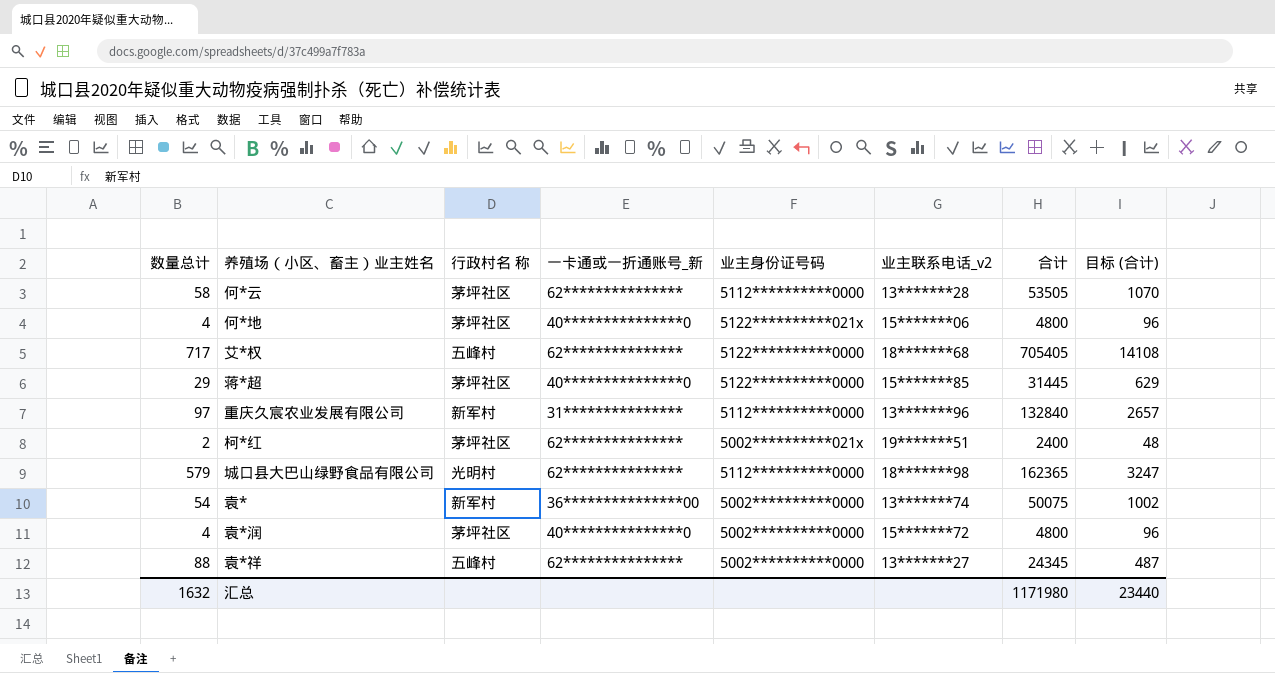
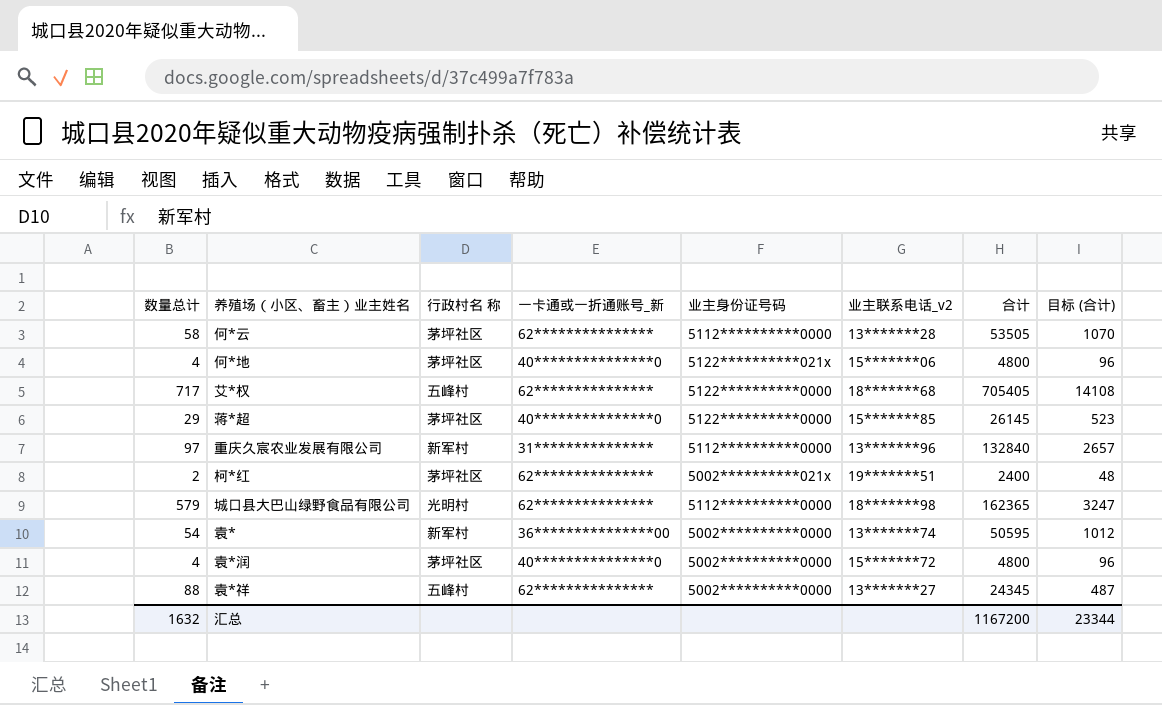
蒋*超 | 合计: 31445 -> 26145
蒋*超 | 目标 (合计): 629 -> 523
袁* | 合计: 50075 -> 50595
袁* | 目标 (合计): 1002 -> 1012
汇总 | 合计: 1171980 -> 1167200
汇总 | 目标 (合计): 23440 -> 23344

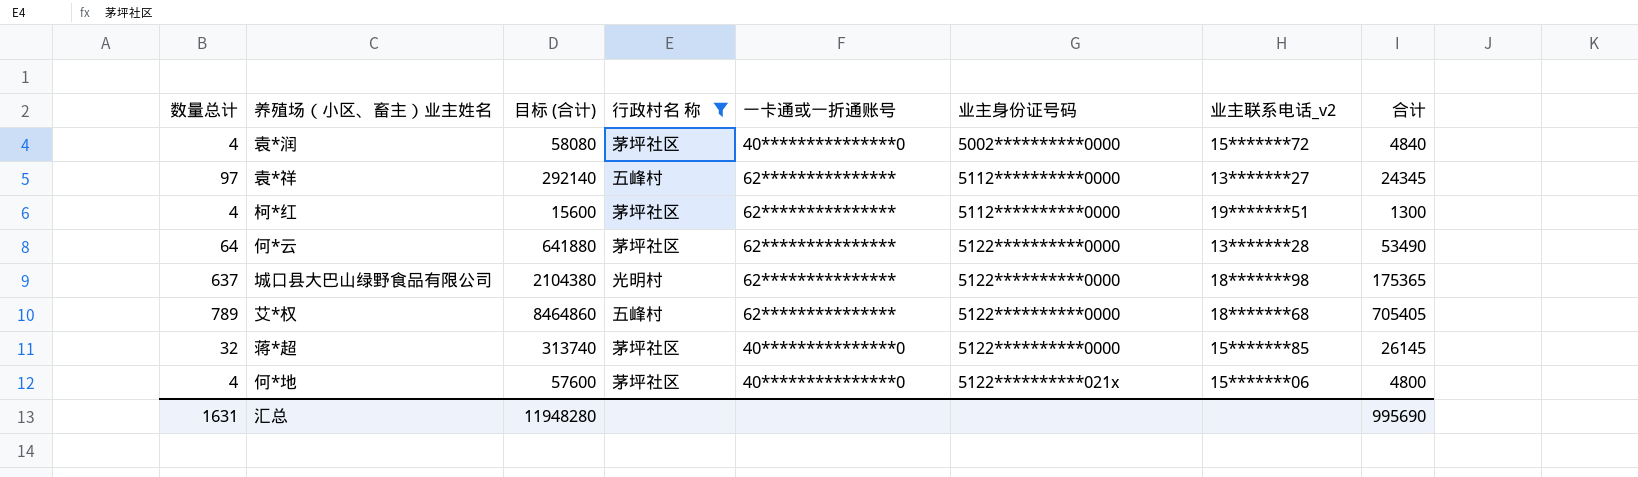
filter: none -> 行政村名 称 != 新军村
row order: none -> 业主身份证号码 ascending
column 目标 (合计) | formula: [合计] * 0.02 -> [合计] * 12
column 目标 (合计) | position: 8 -> 3
column name: 一卡通或一折通账号_新 -> 一卡通或一折通账号
袁*润 | 合计: 4800 -> 4840
袁*祥 | 数量总计: 88 -> 97
袁*祥 | 业主身份证号码: 5002**********0000 -> 5112**********0000
柯*红 | 数量总计: 2 -> 4
柯*红 | 业主身份证号码: 5002**********021x -> 5112**********0000
柯*红 | 合计: 2400 -> 1300
何*云 | 数量总计: 58 -> 64
何*云 | 业主身份证号码: 5112**********0000 -> 5122**********0000
何*云 | 合计: 53505 -> 53490
城口县大巴山绿野食品有限公司 | 数量总计: 579 -> 637
城口县大巴山绿野食品有限公司 | 业主身份证号码: 5112**********0000 -> 5122**********0000
城口县大巴山绿野食品有限公司 | 合计: 162365 -> 175365
艾*权 | 数量总计: 717 -> 789
蒋*超 | 数量总计: 29 -> 32
汇总 | 数量总计: 1632 -> 1631
汇总 | 目标 (合计): 23344 -> 11948280
汇总 | 合计: 1167200 -> 995690

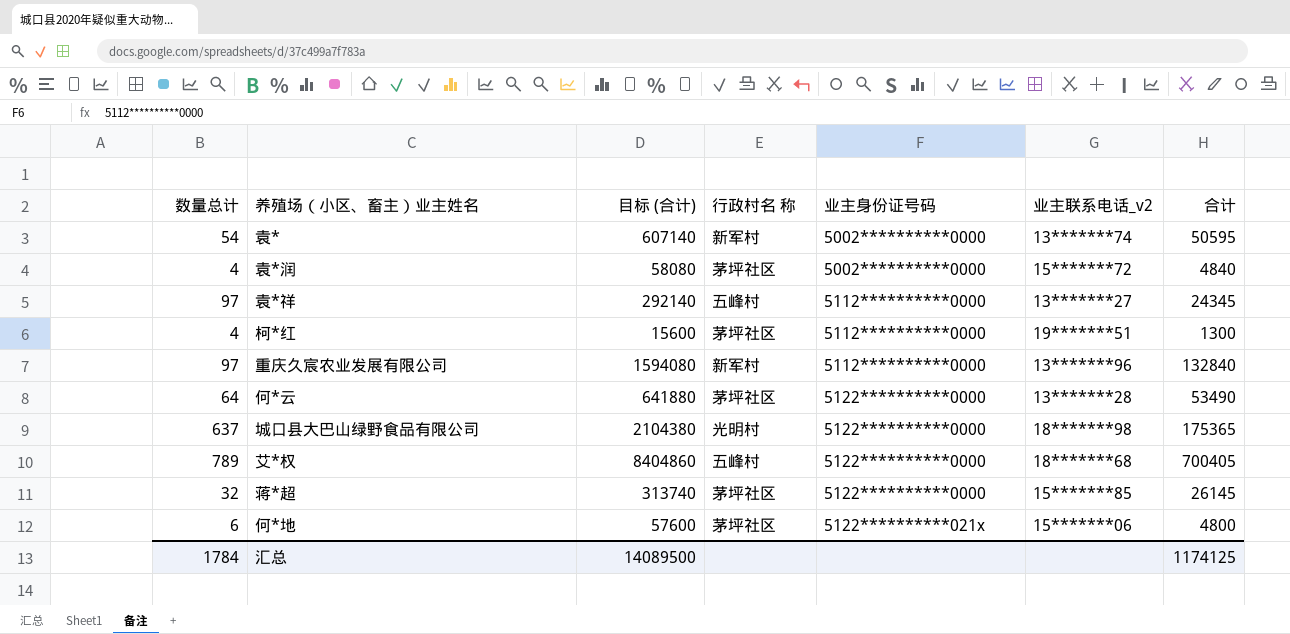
filter: 行政村名 称 != 新军村 -> none
column 一卡通或一折通账号 | position: 5 -> none
艾*权 | 目标 (合计): 8464860 -> 8404860
艾*权 | 合计: 705405 -> 700405
何*地 | 数量总计: 4 -> 6
汇总 | 数量总计: 1631 -> 1784
汇总 | 目标 (合计): 11948280 -> 14089500
汇总 | 合计: 995690 -> 1174125

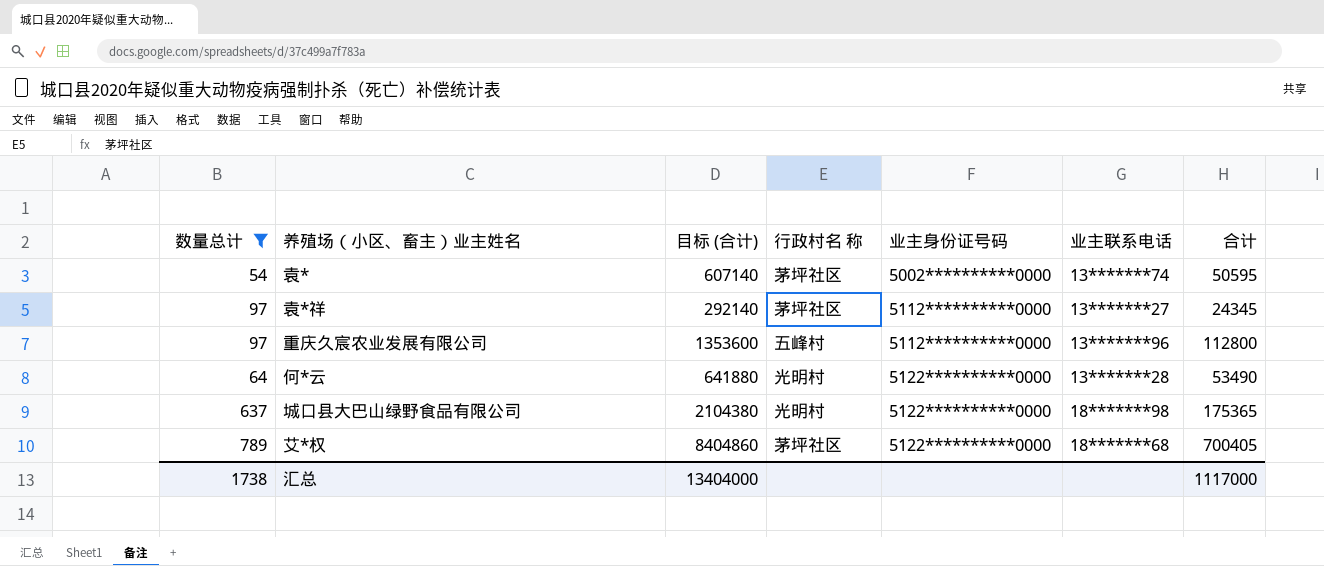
filter: none -> 数量总计 >= 54
column name: 业主联系电话_v2 -> 业主联系电话
袁* | 行政村名 称: 新军村 -> 茅坪社区
袁*祥 | 行政村名 称: 五峰村 -> 茅坪社区
重庆久宸农业发展有限公司 | 目标 (合计): 1594080 -> 1353600
重庆久宸农业发展有限公司 | 行政村名 称: 新军村 -> 五峰村
重庆久宸农业发展有限公司 | 合计: 132840 -> 112800
何*云 | 行政村名 称: 茅坪社区 -> 光明村
艾*权 | 行政村名 称: 五峰村 -> 茅坪社区
汇总 | 数量总计: 1784 -> 1738
汇总 | 目标 (合计): 14089500 -> 13404000
汇总 | 合计: 1174125 -> 1117000

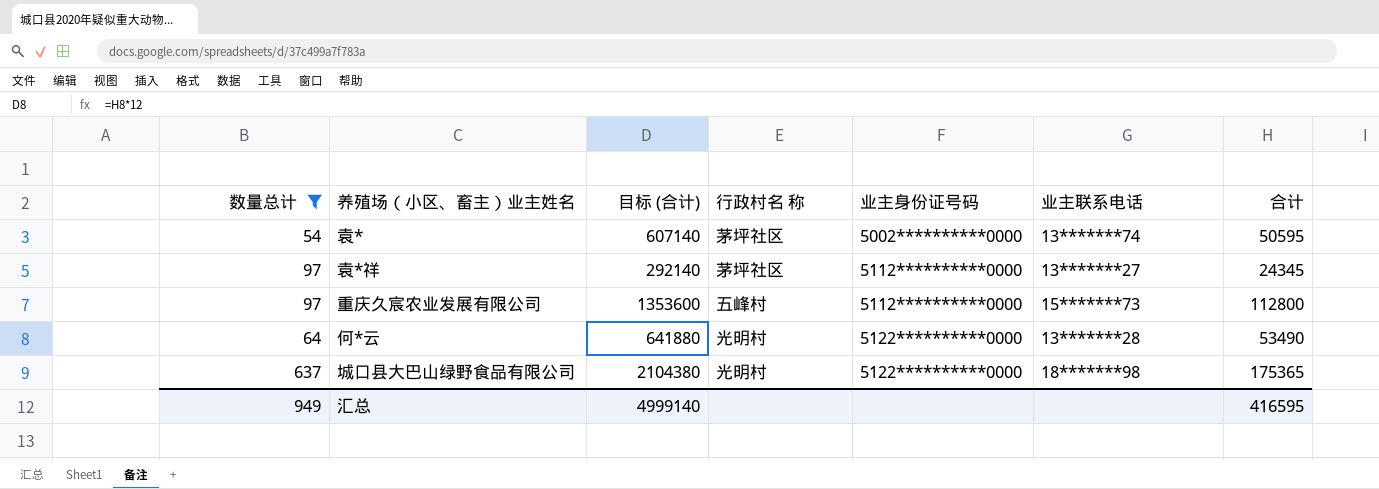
row 艾*权: 789 | 8404860 | 茅坪社区 | 5122**********0000 | 18*******68 | 700405 -> none
重庆久宸农业发展有限公司 | 业主联系电话: 13*******96 -> 15*******73
汇总 | 数量总计: 1738 -> 949
汇总 | 目标 (合计): 13404000 -> 4999140
汇总 | 合计: 1117000 -> 416595

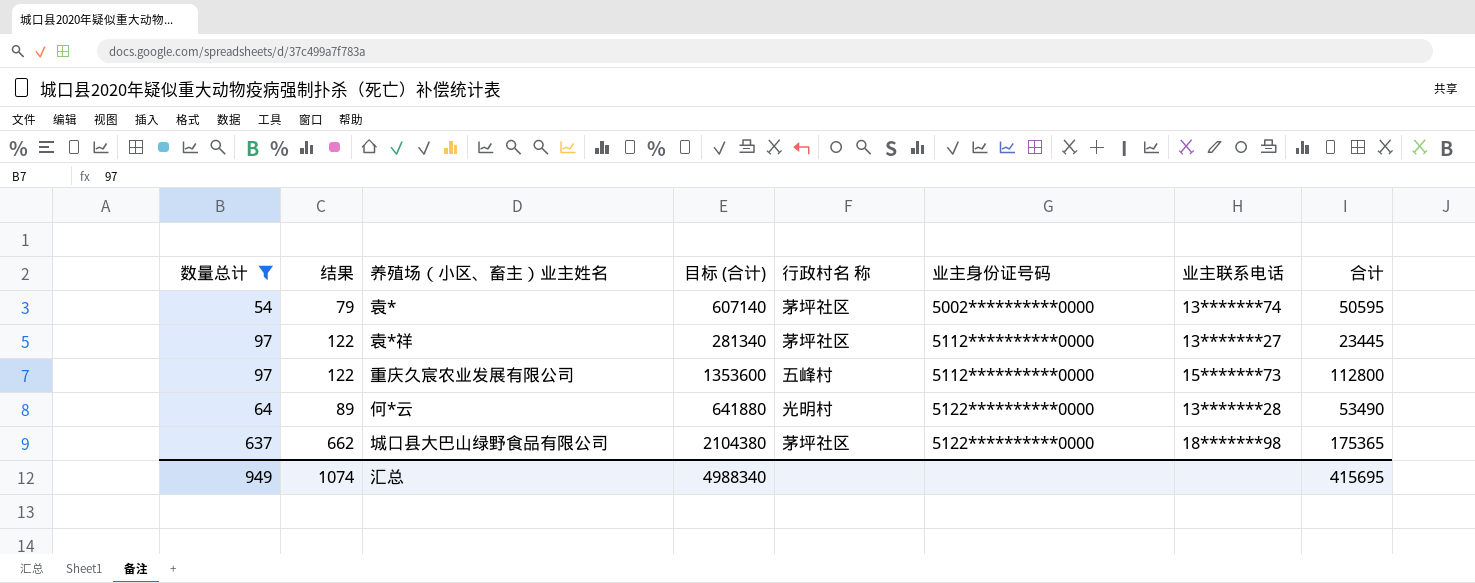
column 结果 | formula: none -> [数量总计] + 25
袁*祥 | 目标 (合计): 292140 -> 281340
袁*祥 | 合计: 24345 -> 23445
城口县大巴山绿野食品有限公司 | 行政村名 称: 光明村 -> 茅坪社区
汇总 | 目标 (合计): 4999140 -> 4988340
汇总 | 合计: 416595 -> 415695

